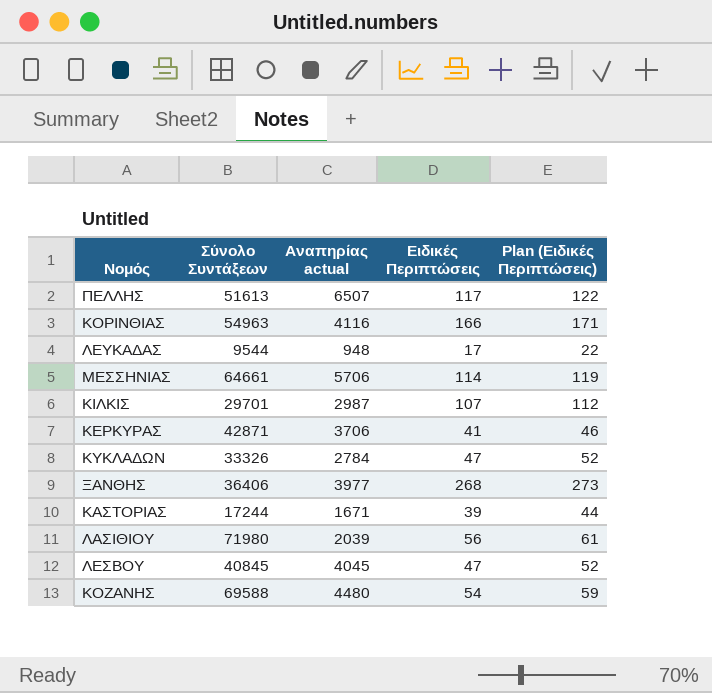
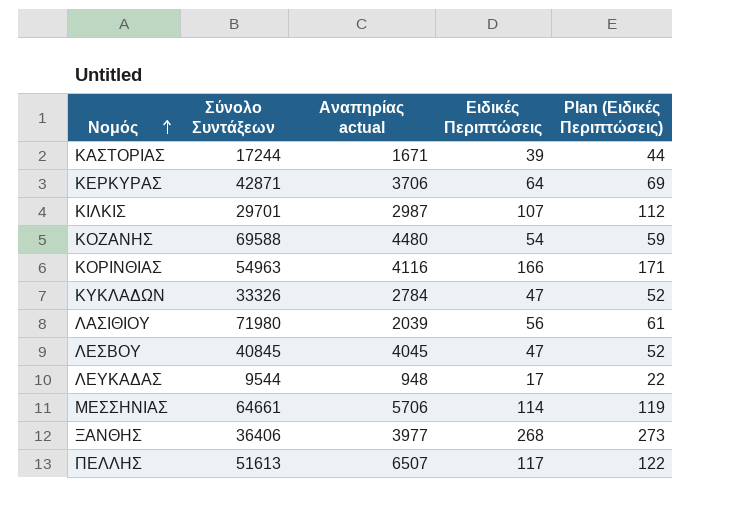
row order: none -> Νομός ascending
ΚΕΡΚΥΡΑΣ | Ειδικές Περιπτώσεις: 41 -> 64
ΚΕΡΚΥΡΑΣ | Plan (Ειδικές Περιπτώσεις): 46 -> 69

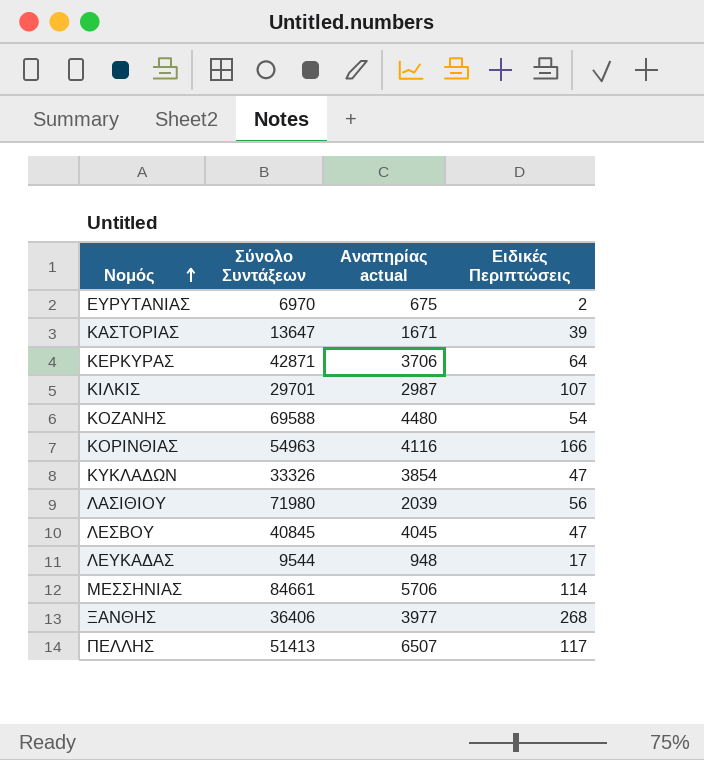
column Plan (Ειδικές Περιπτώσεις) | formula: [Ειδικές Περιπτώσεις] + 5 -> none
row ΕΥΡΥΤΑΝΙΑΣ: none -> 6970 | 675 | 2
ΚΑΣΤΟΡΙΑΣ | Σύνολο Συντάξεων: 17244 -> 13647
ΚΥΚΛΑΔΩΝ | Αναπηρίας actual: 2784 -> 3854
ΜΕΣΣΗΝΙΑΣ | Σύνολο Συντάξεων: 64661 -> 84661
ΠΕΛΛΗΣ | Σύνολο Συντάξεων: 51613 -> 51413

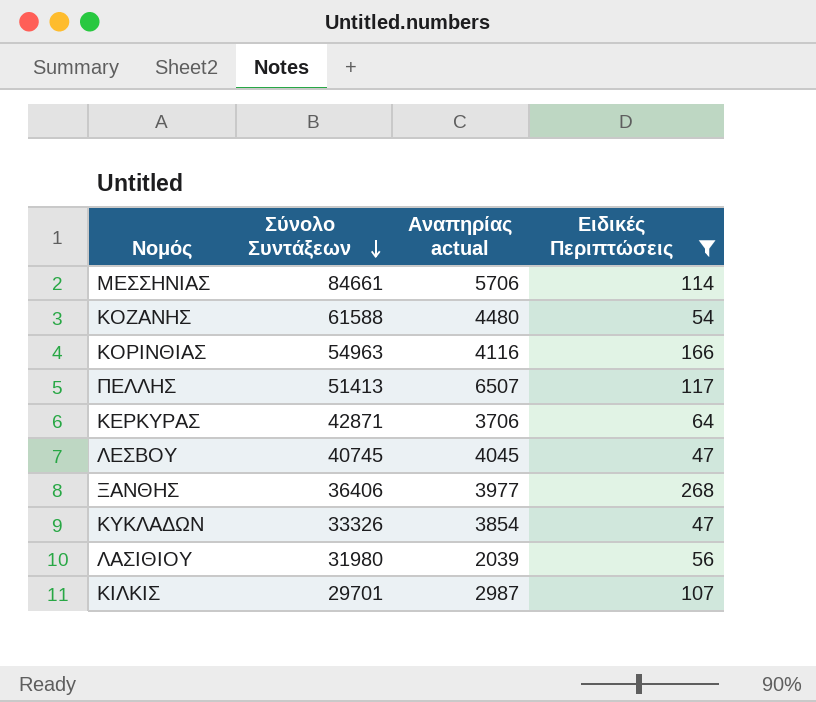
filter: none -> Ειδικές Περιπτώσεις >= 47
row order: Νομός ascending -> Σύνολο Συντάξεων descending
ΚΟΖΑΝΗΣ | Σύνολο Συντάξεων: 69588 -> 61588
ΛΕΣΒΟΥ | Σύνολο Συντάξεων: 40845 -> 40745
ΛΑΣΙΘΙΟΥ | Σύνολο Συντάξεων: 71980 -> 31980

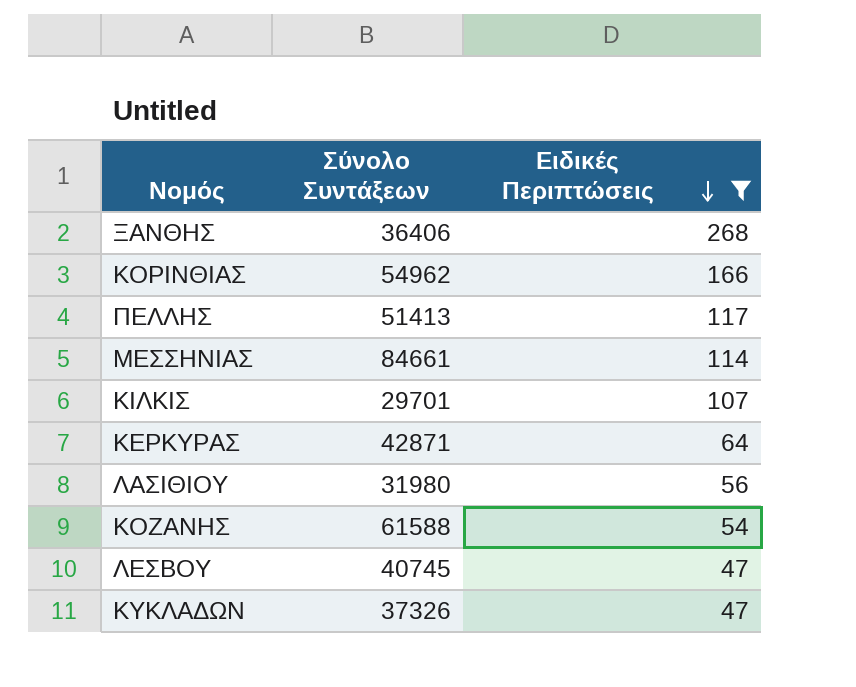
row order: Σύνολο Συντάξεων descending -> Ειδικές Περιπτώσεις descending
column Αναπηρίας actual | position: 3 -> none
ΚΟΡΙΝΘΙΑΣ | Σύνολο Συντάξεων: 54963 -> 54962
ΚΥΚΛΑΔΩΝ | Σύνολο Συντάξεων: 33326 -> 37326

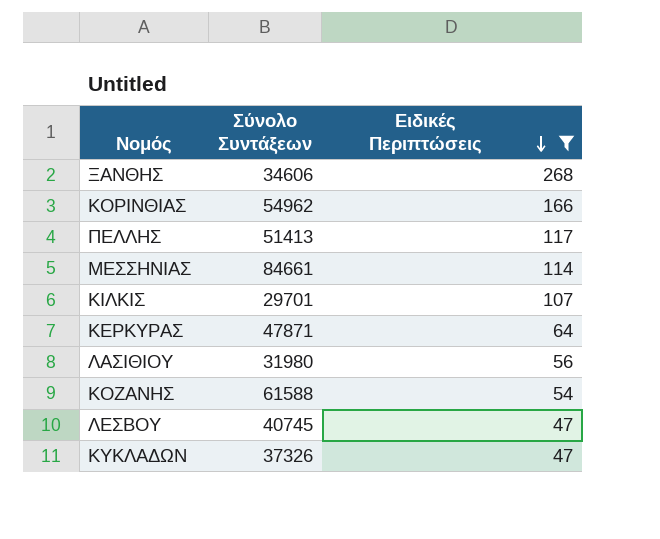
ΞΑΝΘΗΣ | Σύνολο Συντάξεων: 36406 -> 34606
ΚΕΡΚΥΡΑΣ | Σύνολο Συντάξεων: 42871 -> 47871

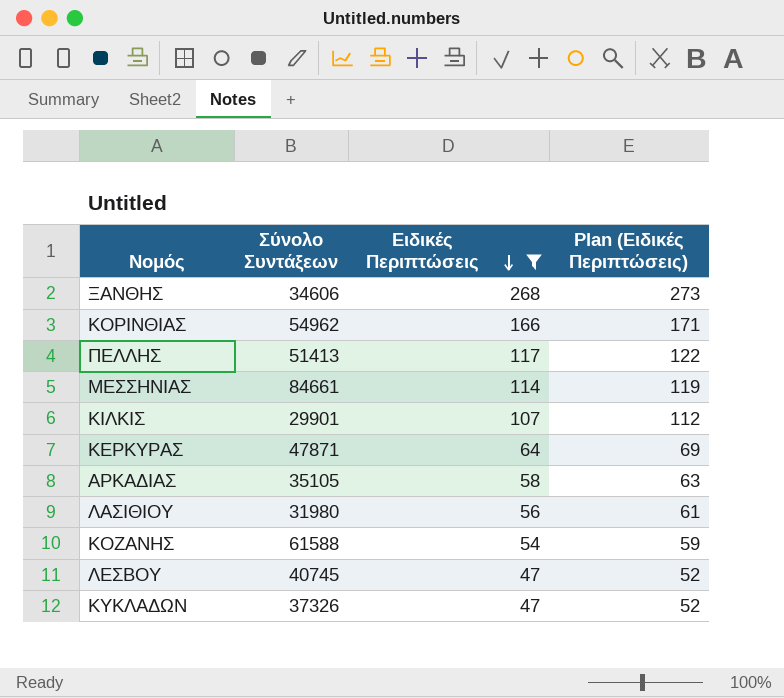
column Plan (Ειδικές Περιπτώσεις) | formula: none -> [Ειδικές Περιπτώσεις] + 5
ΚΙΛΚΙΣ | Σύνολο Συντάξεων: 29701 -> 29901
row ΑΡΚΑΔΙΑΣ: none -> 35105 | 58 | 63

